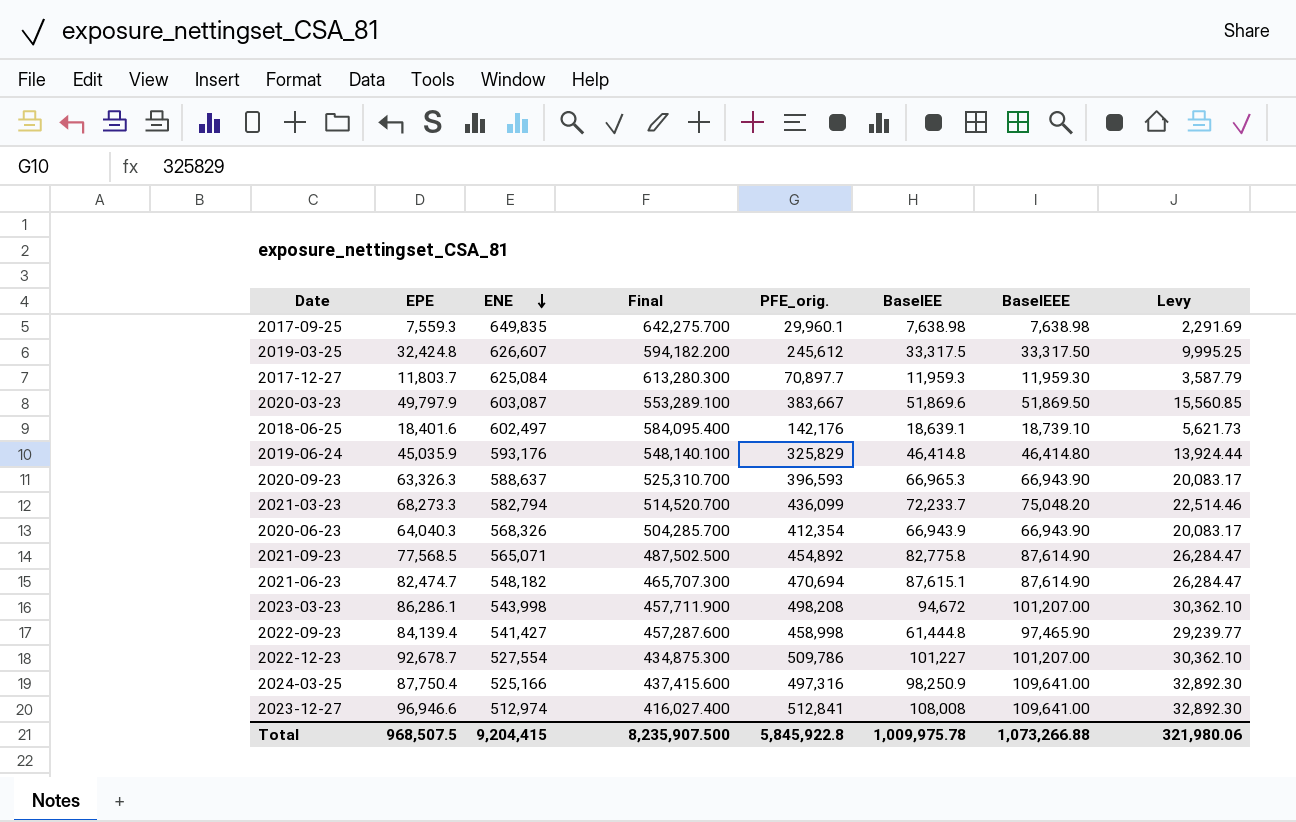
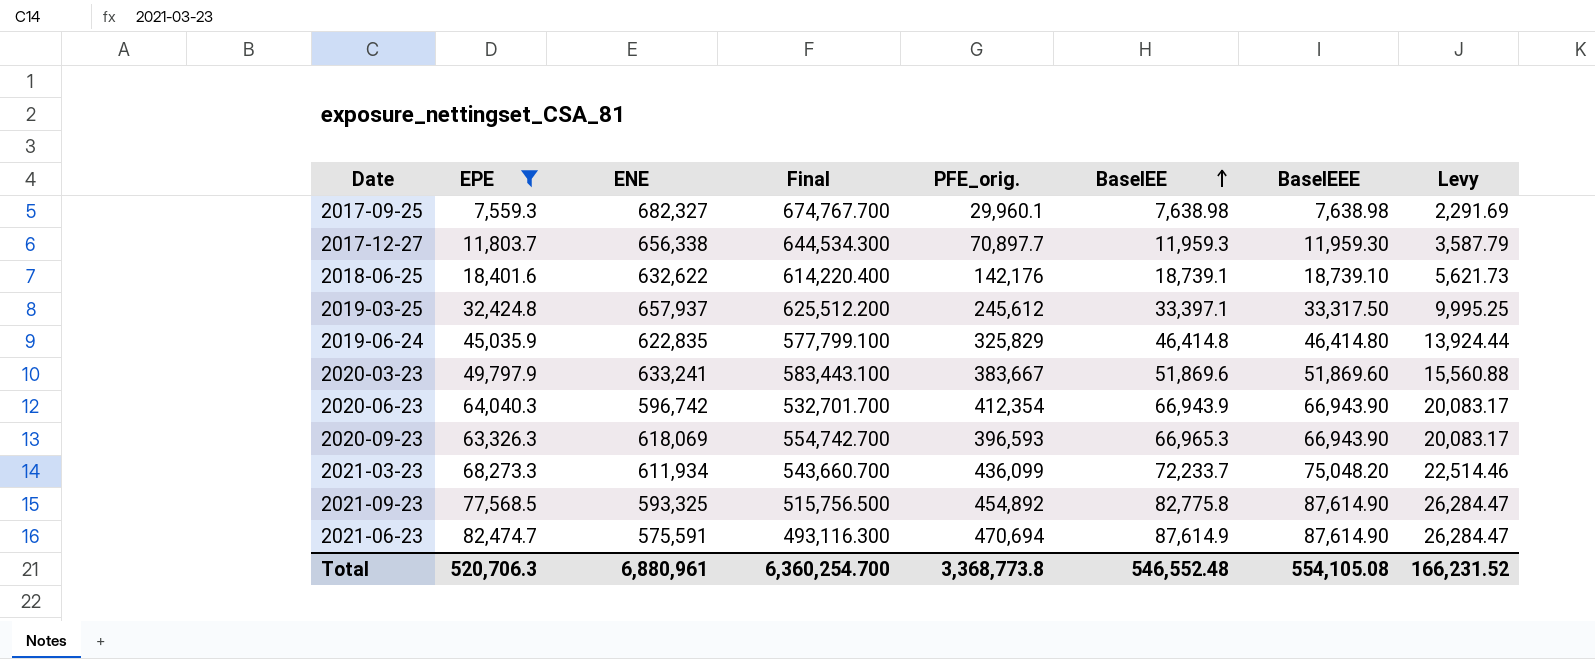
filter: none -> EPE <= 82,474.7
row order: ENE descending -> BaselEE ascending
2017-09-25 | ENE: 649,835 -> 682,327
2017-09-25 | Final: 642,275.700 -> 674,767.700
2017-12-27 | ENE: 625,084 -> 656,338
2017-12-27 | Final: 613,280.300 -> 644,534.300
2018-06-25 | ENE: 602,497 -> 632,622
2018-06-25 | Final: 584,095.400 -> 614,220.400
2018-06-25 | BaselEE: 18,639.1 -> 18,739.1
2019-03-25 | ENE: 626,607 -> 657,937
2019-03-25 | Final: 594,182.200 -> 625,512.200
2019-03-25 | BaselEE: 33,317.5 -> 33,397.1
2019-06-24 | ENE: 593,176 -> 622,835
2019-06-24 | Final: 548,140.100 -> 577,799.100
2020-03-23 | ENE: 603,087 -> 633,241
2020-03-23 | Final: 553,289.100 -> 583,443.100
2020-03-23 | BaselEEE: 51,869.50 -> 51,869.60
2020-03-23 | Levy: 15,560.85 -> 15,560.88
2020-06-23 | ENE: 568,326 -> 596,742
2020-06-23 | Final: 504,285.700 -> 532,701.700
2020-09-23 | ENE: 588,637 -> 618,069
2020-09-23 | Final: 525,310.700 -> 554,742.700
2021-03-23 | ENE: 582,794 -> 611,934
2021-03-23 | Final: 514,520.700 -> 543,660.700
2021-09-23 | ENE: 565,071 -> 593,325
2021-09-23 | Final: 487,502.500 -> 515,756.500
2021-06-23 | ENE: 548,182 -> 575,591
2021-06-23 | Final: 465,707.300 -> 493,116.300
2021-06-23 | BaselEE: 87,615.1 -> 87,614.9
Total | EPE: 968,507.5 -> 520,706.3
Total | ENE: 9,204,415 -> 6,880,961
Total | Final: 8,235,907.500 -> 6,360,254.700
Total | PFE_orig.: 5,845,922.8 -> 3,368,773.8
Total | BaselEE: 1,009,975.78 -> 546,552.48
Total | BaselEEE: 1,073,266.88 -> 554,105.08
Total | Levy: 321,980.06 -> 166,231.52

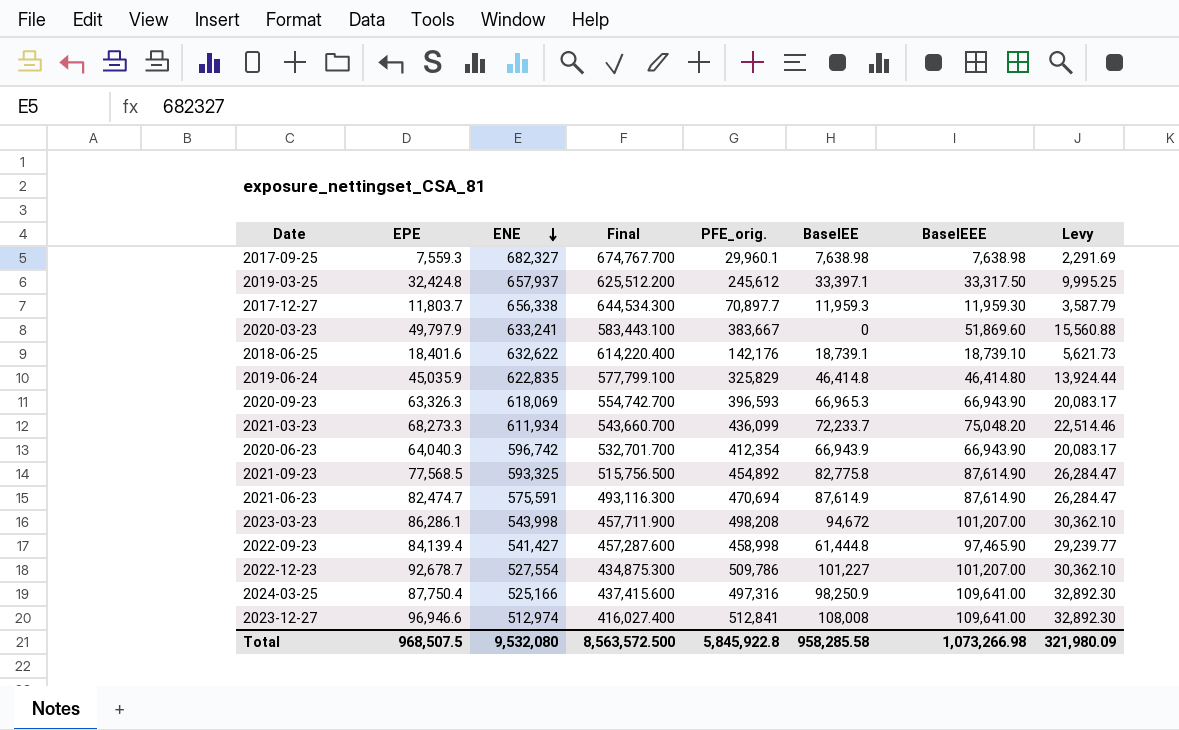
filter: EPE <= 82,474.7 -> none
row order: BaselEE ascending -> ENE descending
2020-03-23 | BaselEE: 51,869.6 -> 0
Total | EPE: 520,706.3 -> 968,507.5
Total | ENE: 6,880,961 -> 9,532,080
Total | Final: 6,360,254.700 -> 8,563,572.500
Total | PFE_orig.: 3,368,773.8 -> 5,845,922.8
Total | BaselEE: 546,552.48 -> 958,285.58
Total | BaselEEE: 554,105.08 -> 1,073,266.98
Total | Levy: 166,231.52 -> 321,980.09

